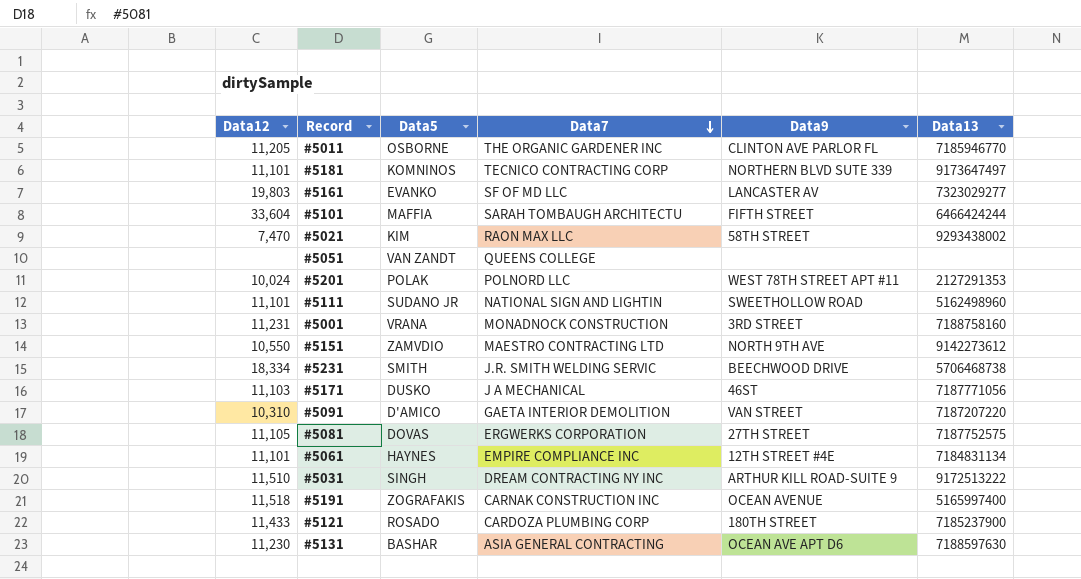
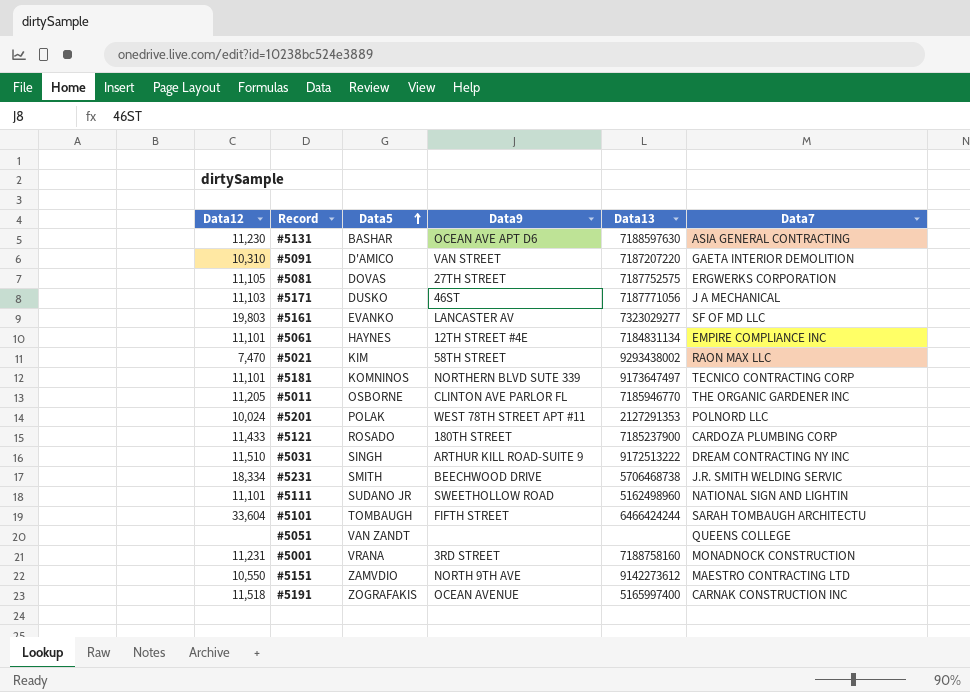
row order: Data7 descending -> Data5 ascending
column Data7 | position: 4 -> 6
#5101 | Data5: MAFFIA -> TOMBAUGH

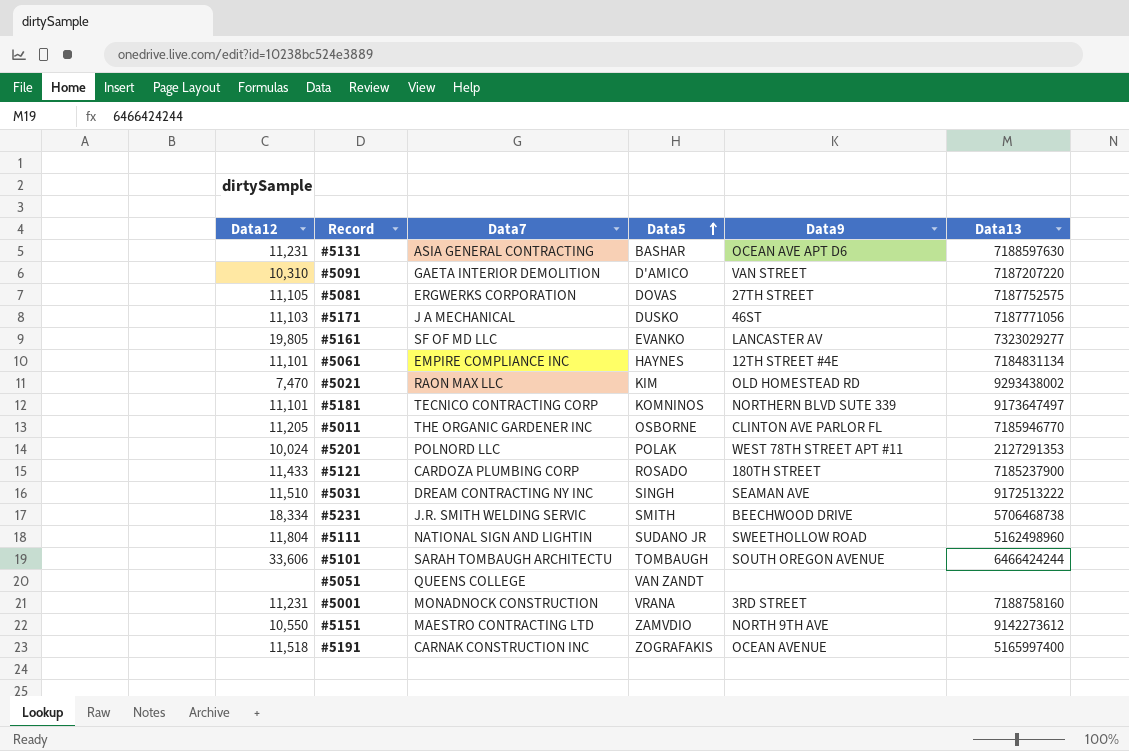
column Data7 | position: 6 -> 3
#5131 | Data12: 11,230 -> 11,231
#5161 | Data12: 19,803 -> 19,805
#5021 | Data9: 58TH STREET -> OLD HOMESTEAD RD
#5031 | Data9: ARTHUR KILL ROAD-SUITE 9 -> SEAMAN AVE
#5111 | Data12: 11,101 -> 11,804
#5101 | Data12: 33,604 -> 33,606
#5101 | Data9: FIFTH STREET -> SOUTH OREGON AVENUE

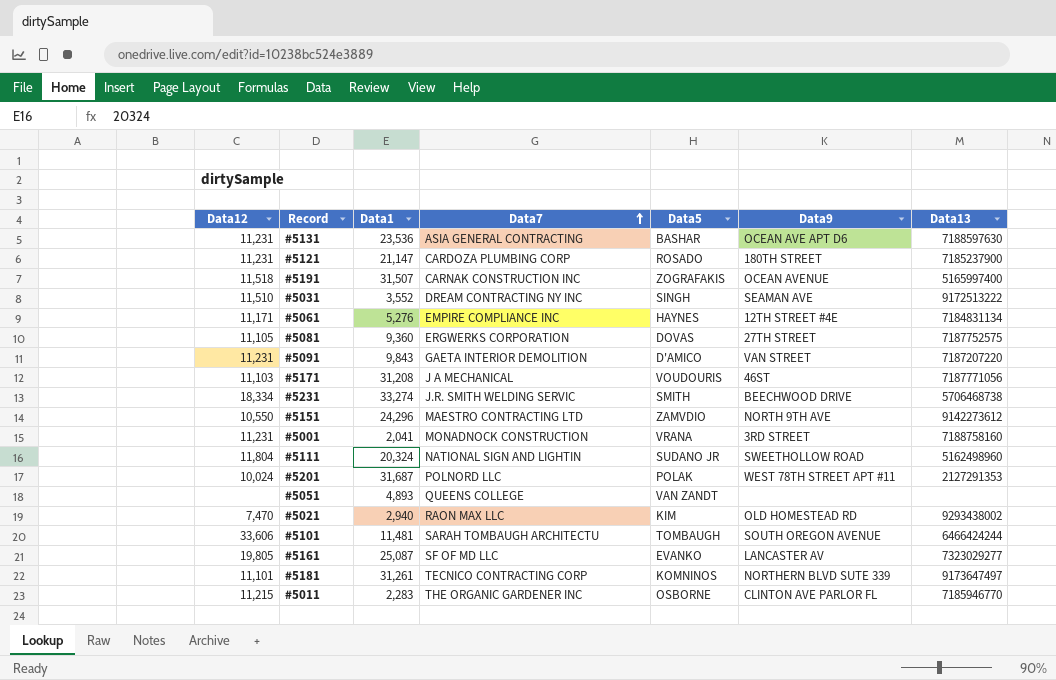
row order: Data5 ascending -> Data7 ascending
column Data1 | position: none -> 3
#5121 | Data12: 11,433 -> 11,231
#5061 | Data12: 11,101 -> 11,171
#5091 | Data12: 10,310 -> 11,231
#5171 | Data5: DUSKO -> VOUDOURIS
#5011 | Data12: 11,205 -> 11,215

